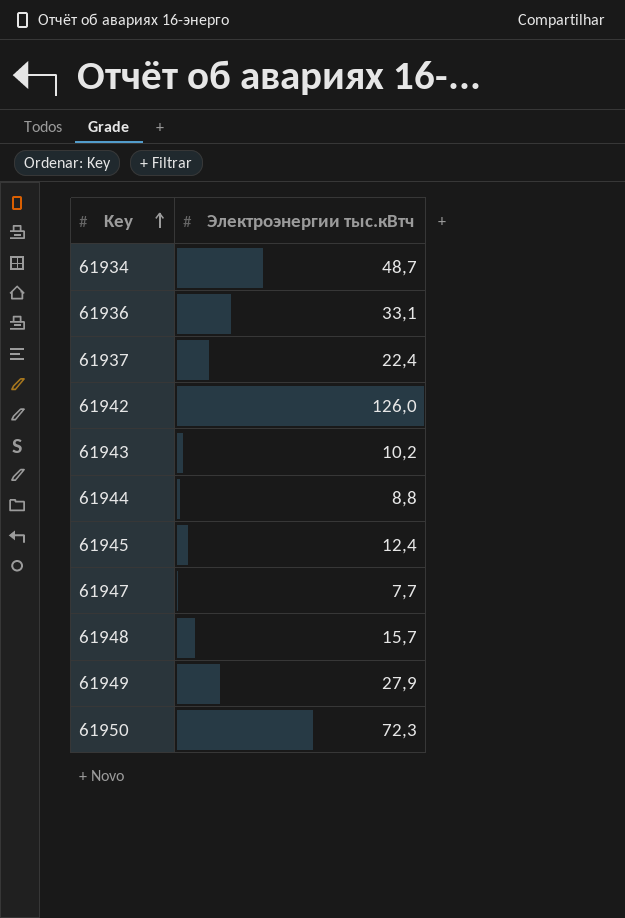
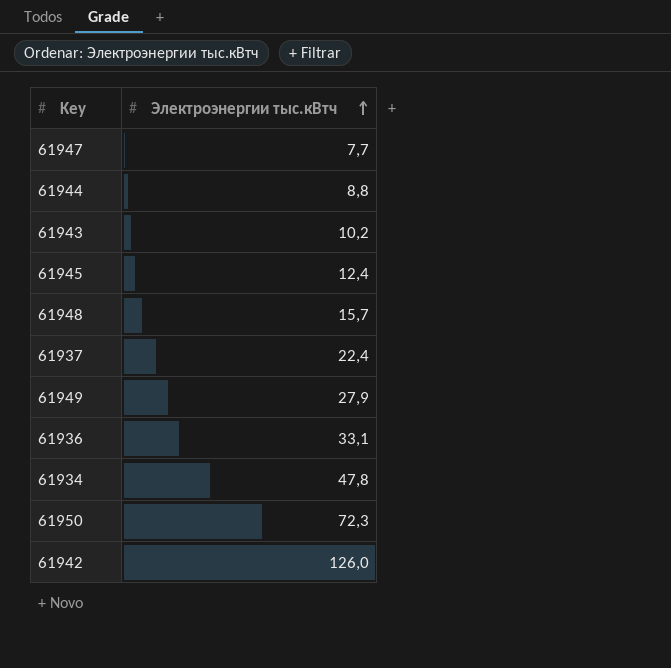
row order: Key ascending -> Электроэнергии тыс.кВтч ascending
61934 | Электроэнергии тыс.кВтч: 48,7 -> 47,8

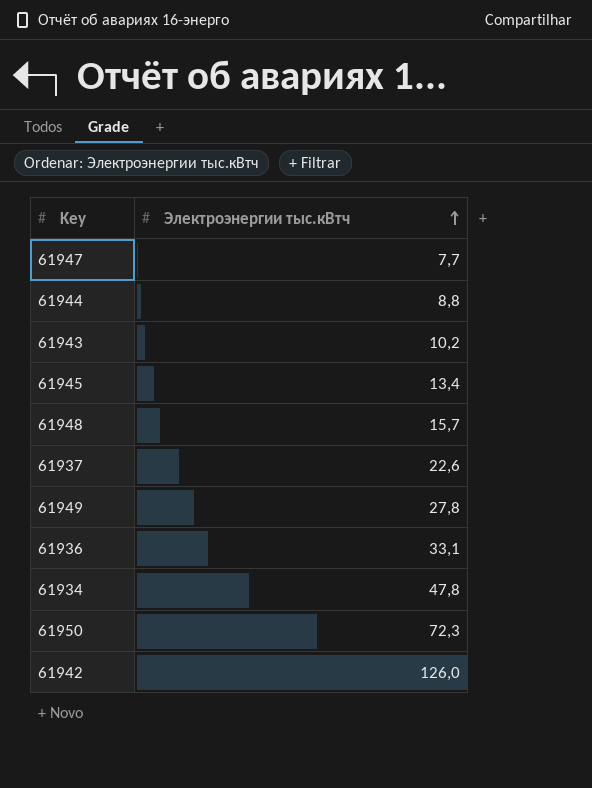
61945 | Электроэнергии тыс.кВтч: 12,4 -> 13,4
61937 | Электроэнергии тыс.кВтч: 22,4 -> 22,6
61949 | Электроэнергии тыс.кВтч: 27,9 -> 27,8

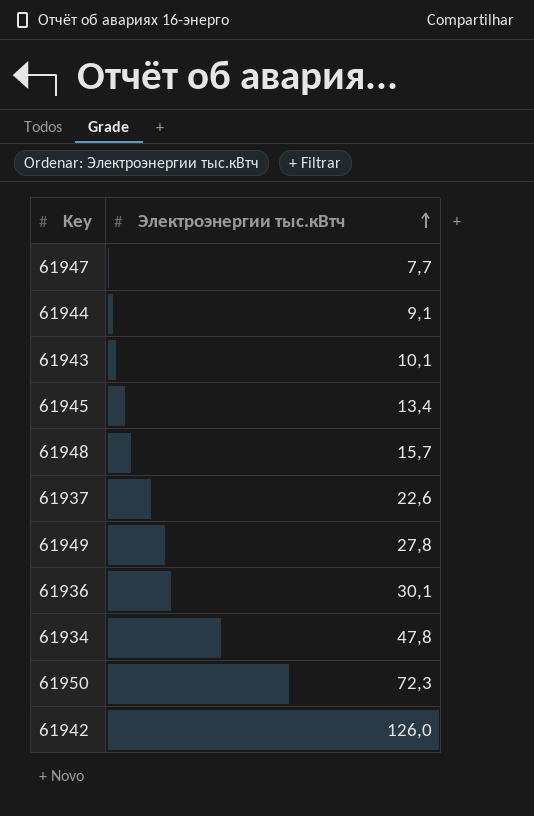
61944 | Электроэнергии тыс.кВтч: 8,8 -> 9,1
61943 | Электроэнергии тыс.кВтч: 10,2 -> 10,1
61936 | Электроэнергии тыс.кВтч: 33,1 -> 30,1

